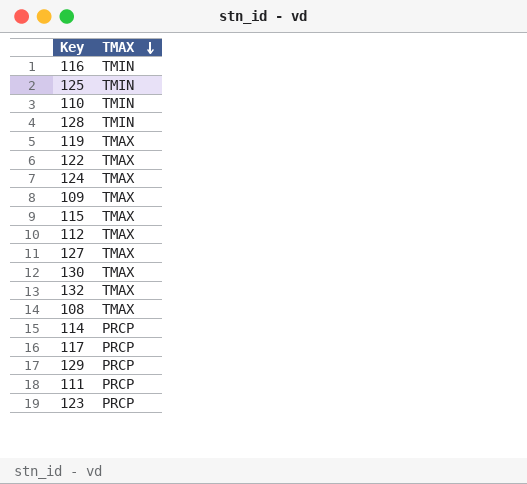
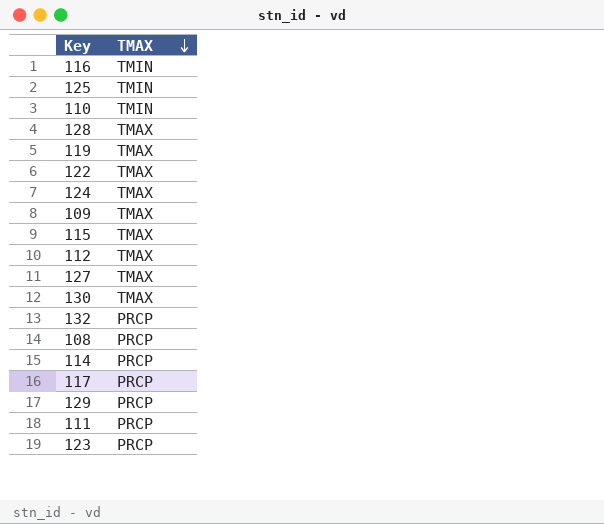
128 | TMAX: TMIN -> TMAX
132 | TMAX: TMAX -> PRCP
108 | TMAX: TMAX -> PRCP

